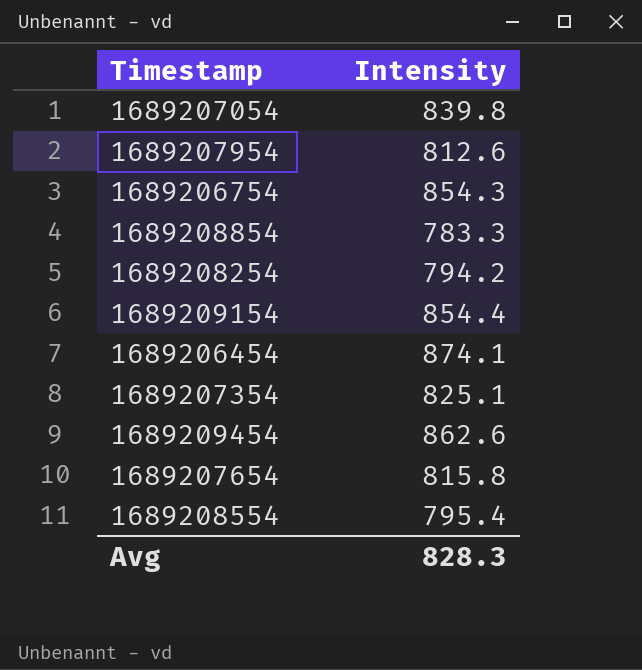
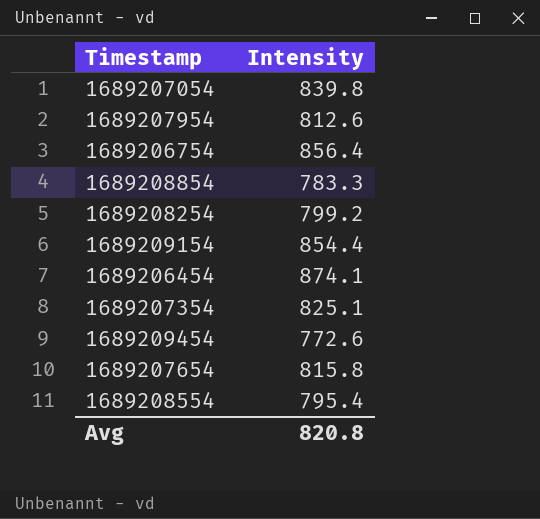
1689206754 | Intensity: 854.3 -> 856.4
1689208254 | Intensity: 794.2 -> 799.2
1689209454 | Intensity: 862.6 -> 772.6
Avg | Intensity: 828.3 -> 820.8

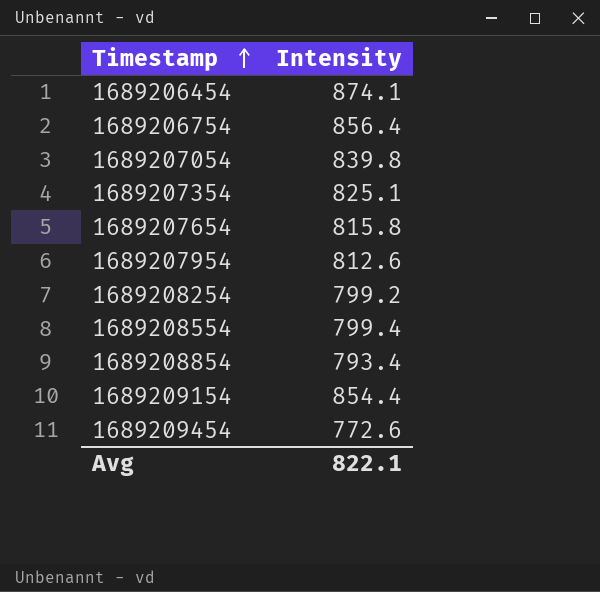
row order: none -> Timestamp ascending
1689208554 | Intensity: 795.4 -> 799.4
1689208854 | Intensity: 783.3 -> 793.4
Avg | Intensity: 820.8 -> 822.1

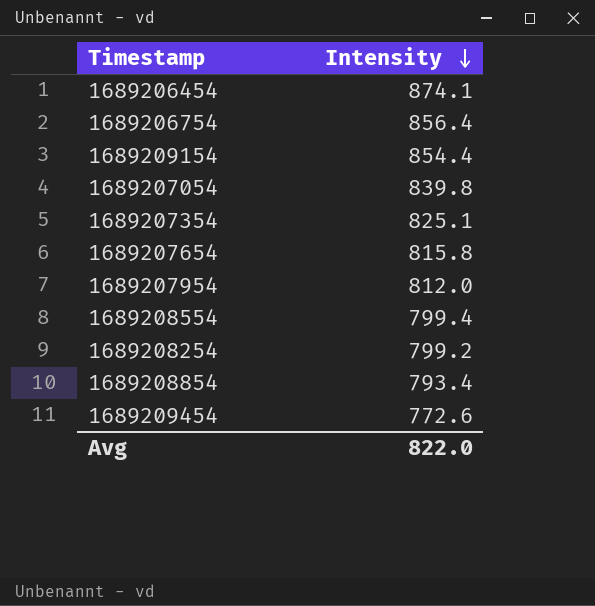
row order: Timestamp ascending -> Intensity descending
1689207954 | Intensity: 812.6 -> 812.0
Avg | Intensity: 822.1 -> 822.0

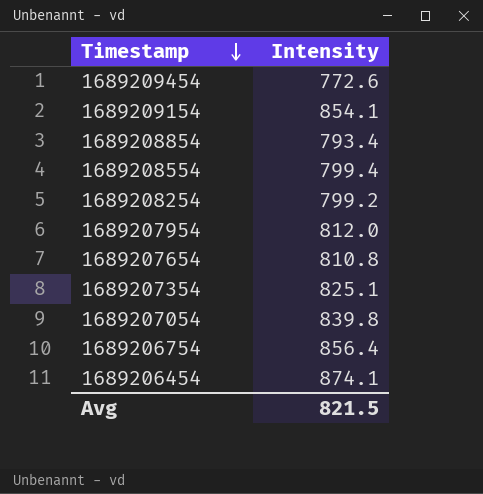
row order: Intensity descending -> Timestamp descending
1689209154 | Intensity: 854.4 -> 854.1
1689207654 | Intensity: 815.8 -> 810.8
Avg | Intensity: 822.0 -> 821.5

